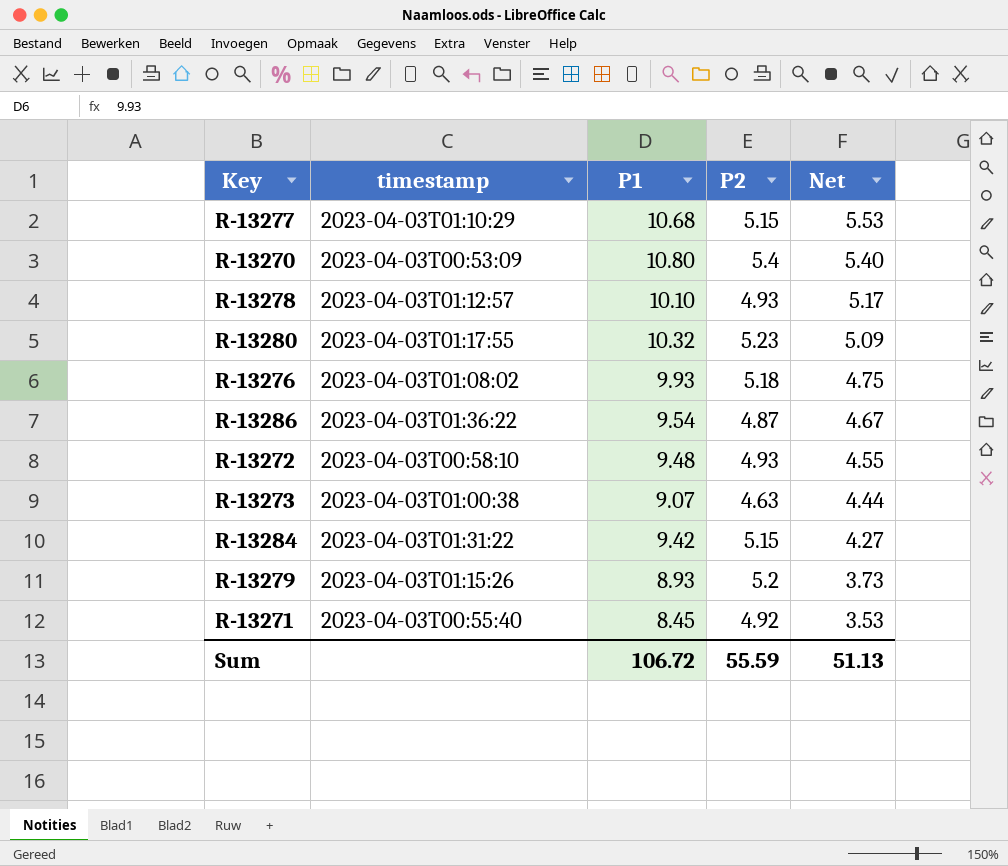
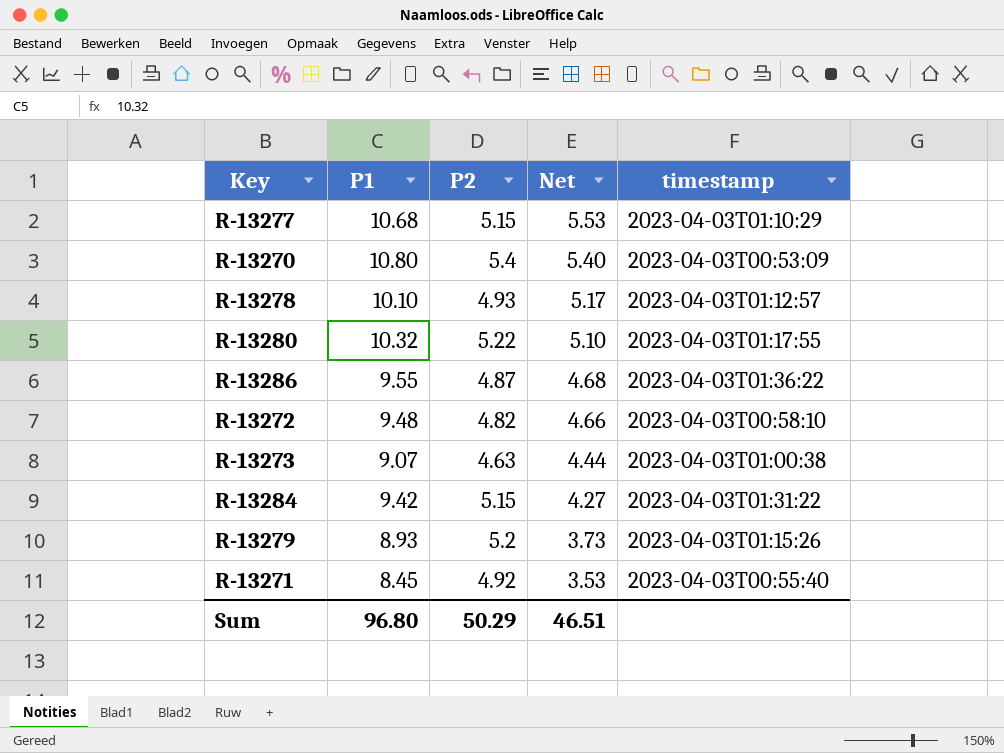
column timestamp | position: 2 -> 5
row R-13276: 2023-04-03T01:08:02 | 9.93 | 5.18 | 4.75 -> none
R-13280 | P2: 5.23 -> 5.22
R-13280 | Net: 5.09 -> 5.10
R-13286 | P1: 9.54 -> 9.55
R-13286 | Net: 4.67 -> 4.68
R-13272 | P2: 4.93 -> 4.82
R-13272 | Net: 4.55 -> 4.66
Sum | P1: 106.72 -> 96.80
Sum | P2: 55.59 -> 50.29
Sum | Net: 51.13 -> 46.51

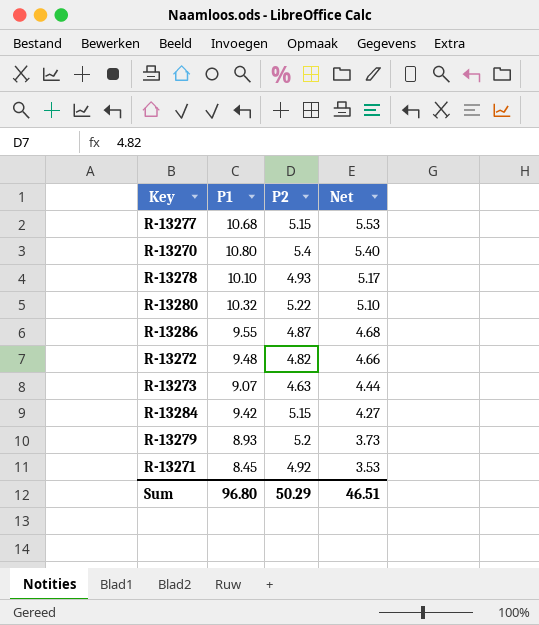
column timestamp | position: 5 -> none

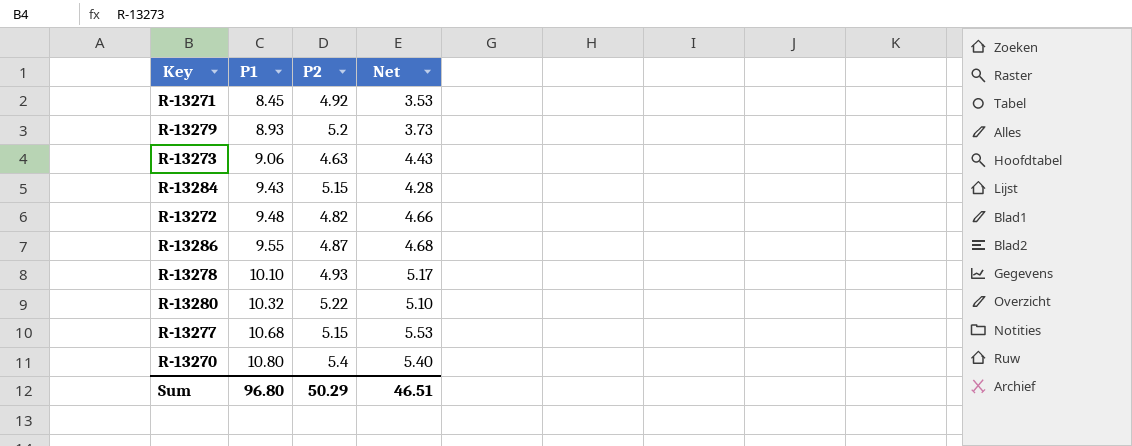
row order: Net descending -> P1 ascending
R-13273 | P1: 9.07 -> 9.06
R-13273 | Net: 4.44 -> 4.43
R-13284 | P1: 9.42 -> 9.43
R-13284 | Net: 4.27 -> 4.28

